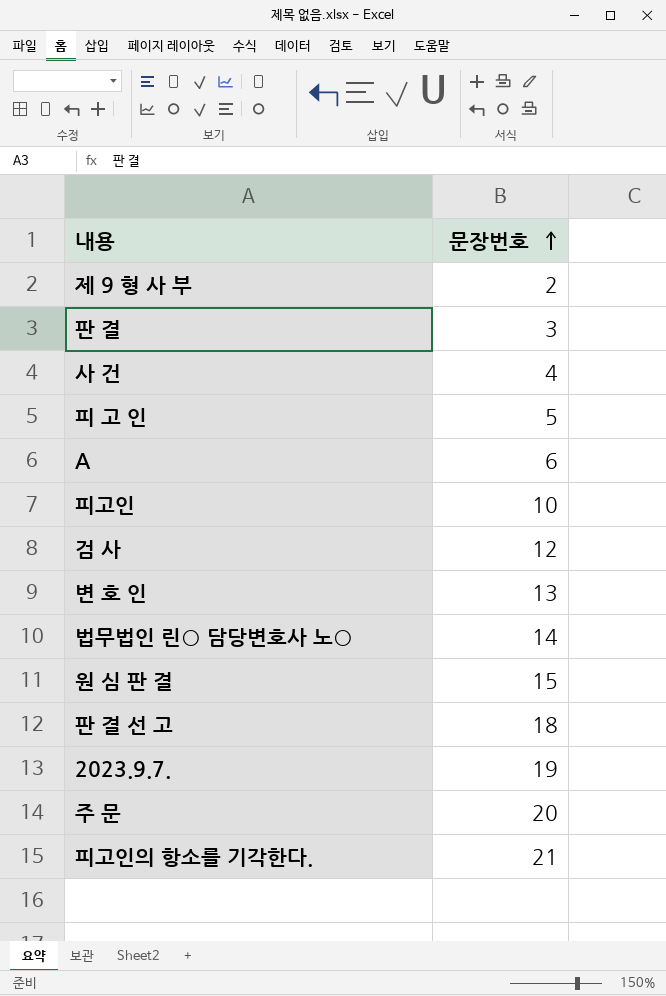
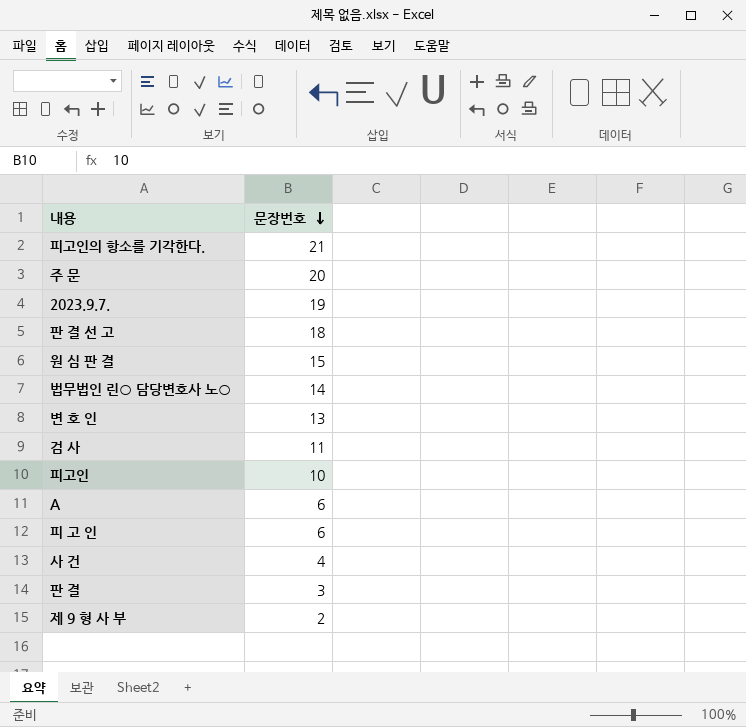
row order: 문장번호 ascending -> 문장번호 descending
검 사 | 문장번호: 12 -> 11
피 고 인 | 문장번호: 5 -> 6

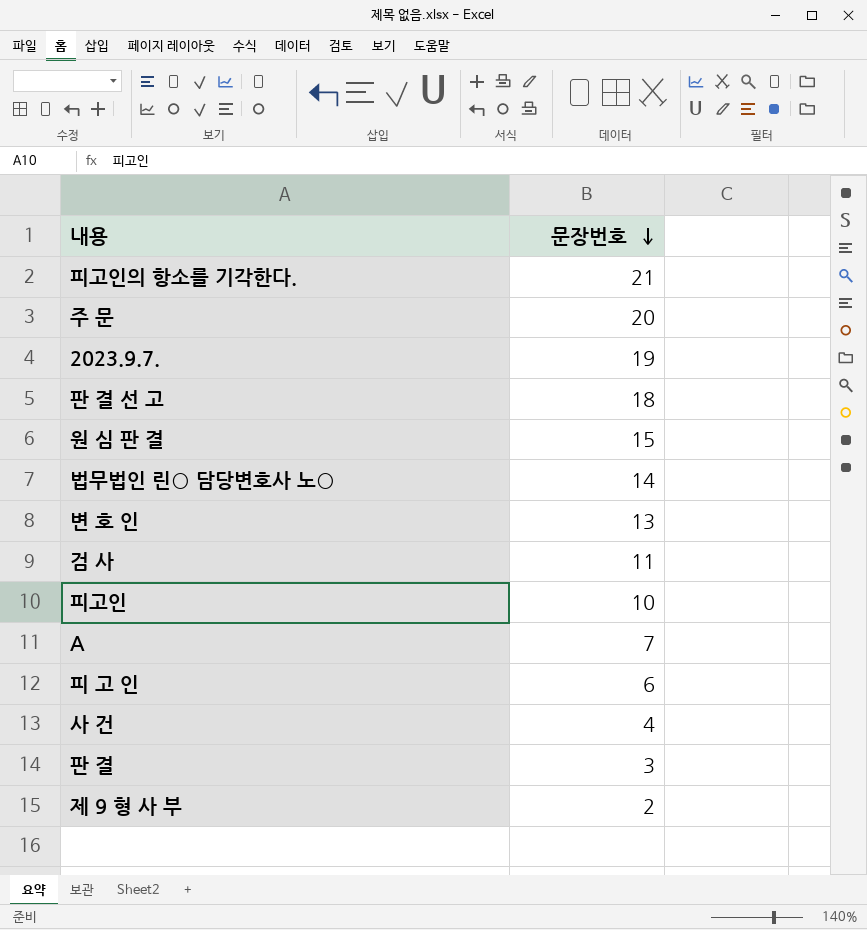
A | 문장번호: 6 -> 7

